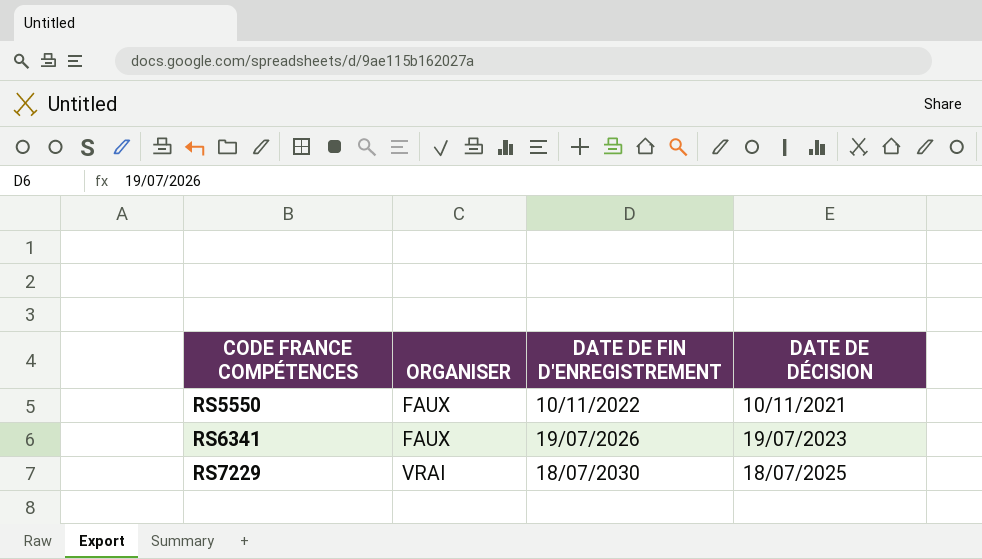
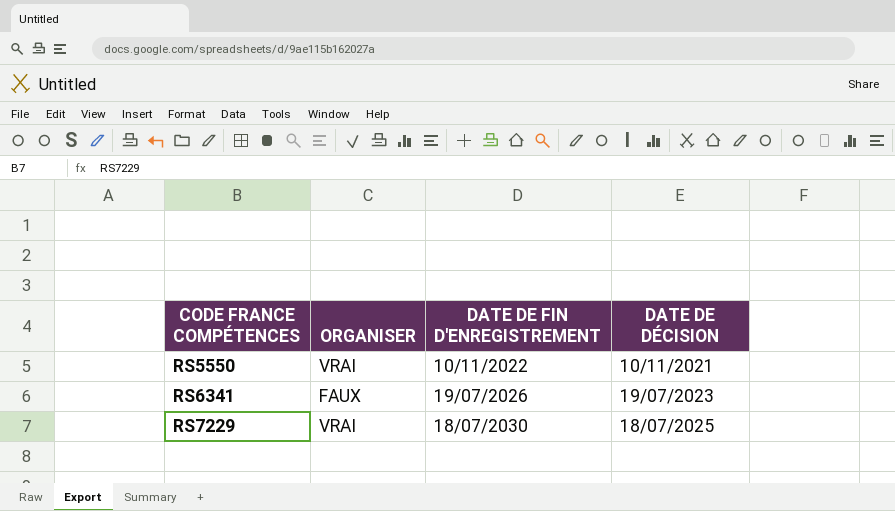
RS5550 | ORGANISER: FAUX -> VRAI

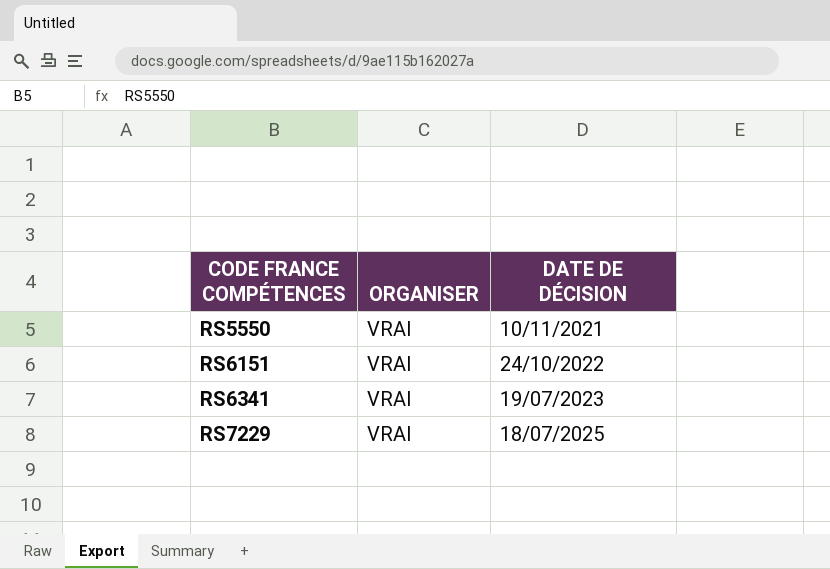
column DATE DE FIN D'ENREGISTREMENT | position: 3 -> none
row RS6151: none -> VRAI | 24/10/2022
RS6341 | ORGANISER: FAUX -> VRAI

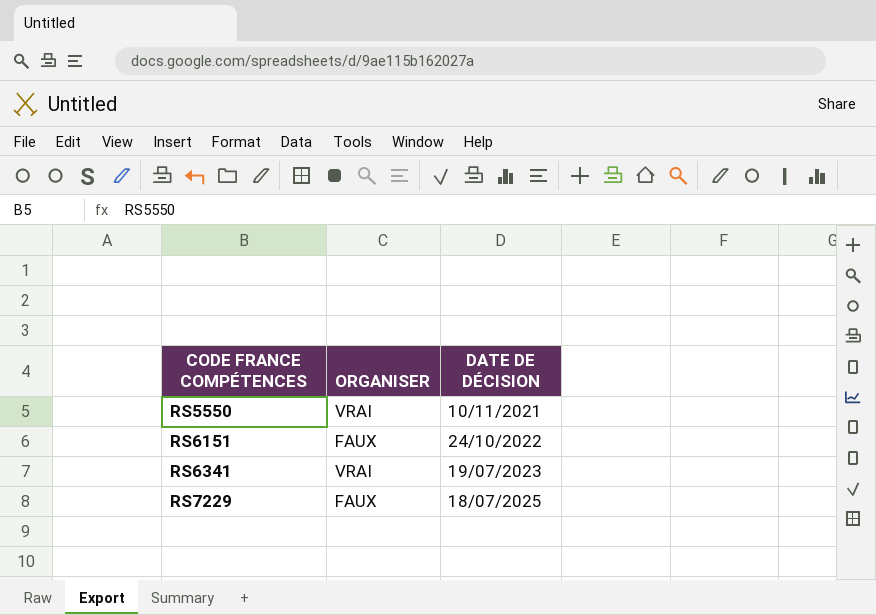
RS6151 | ORGANISER: VRAI -> FAUX
RS7229 | ORGANISER: VRAI -> FAUX

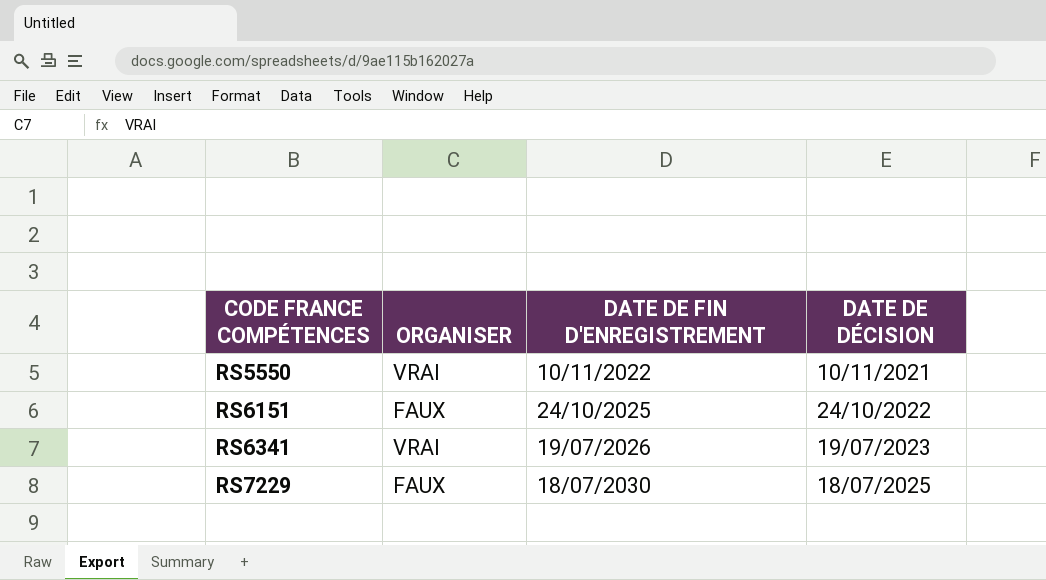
column DATE DE FIN D'ENREGISTREMENT | position: none -> 3

